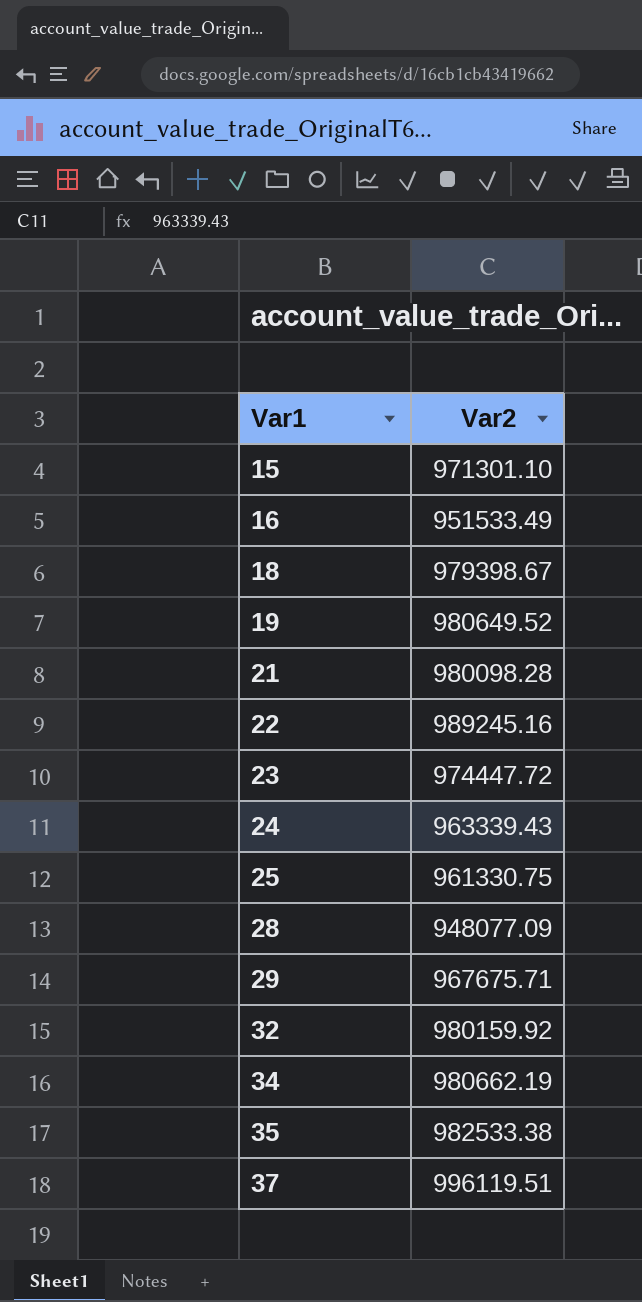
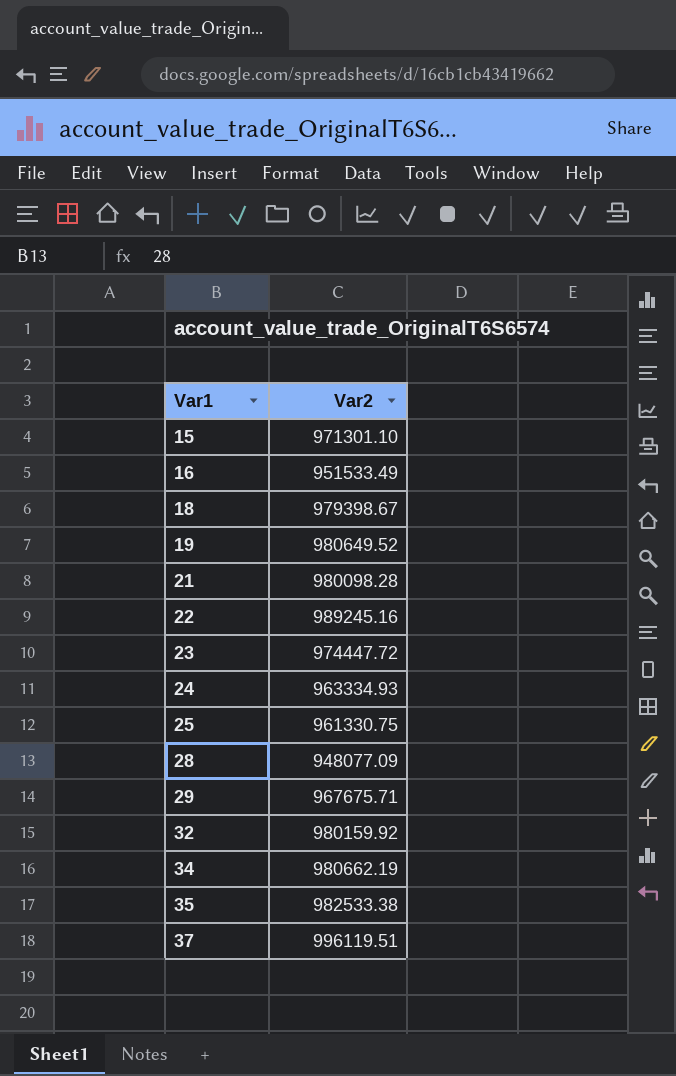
24 | Var2: 963339.43 -> 963334.93

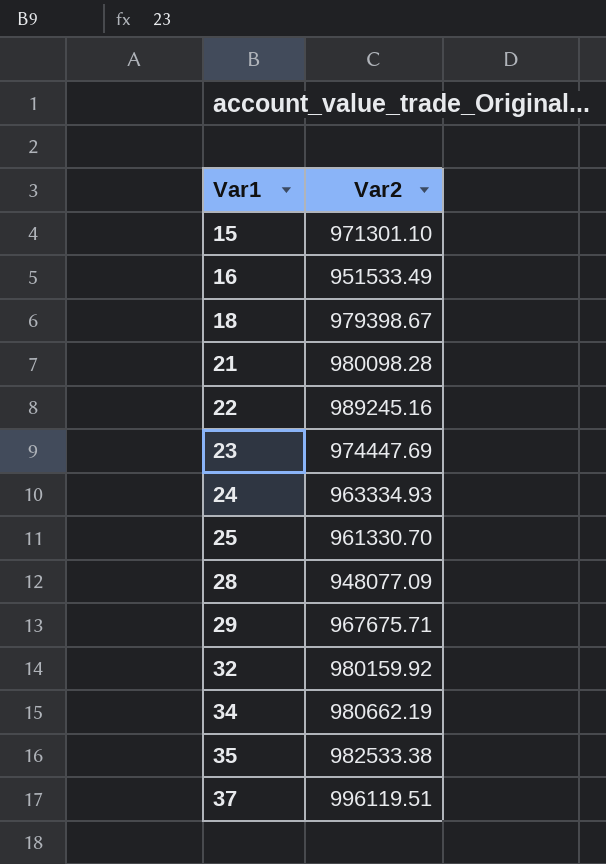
row 19: 980649.52 -> none
23 | Var2: 974447.72 -> 974447.69
25 | Var2: 961330.75 -> 961330.70

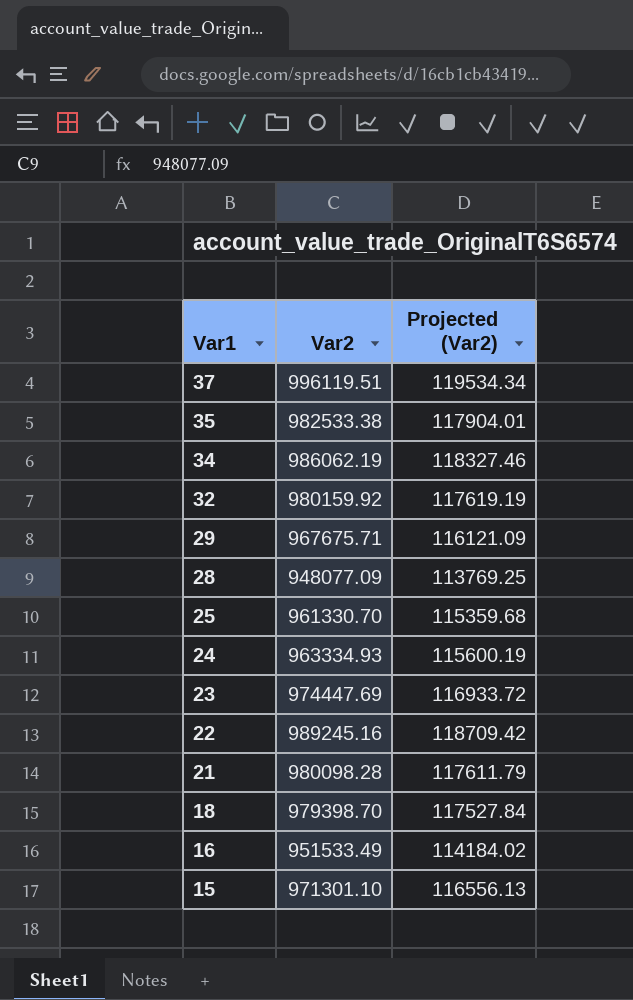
row order: Var1 ascending -> Var1 descending
column Projected (Var2) | formula: none -> [Var2] * 0.12
34 | Var2: 980662.19 -> 986062.19
18 | Var2: 979398.67 -> 979398.70

